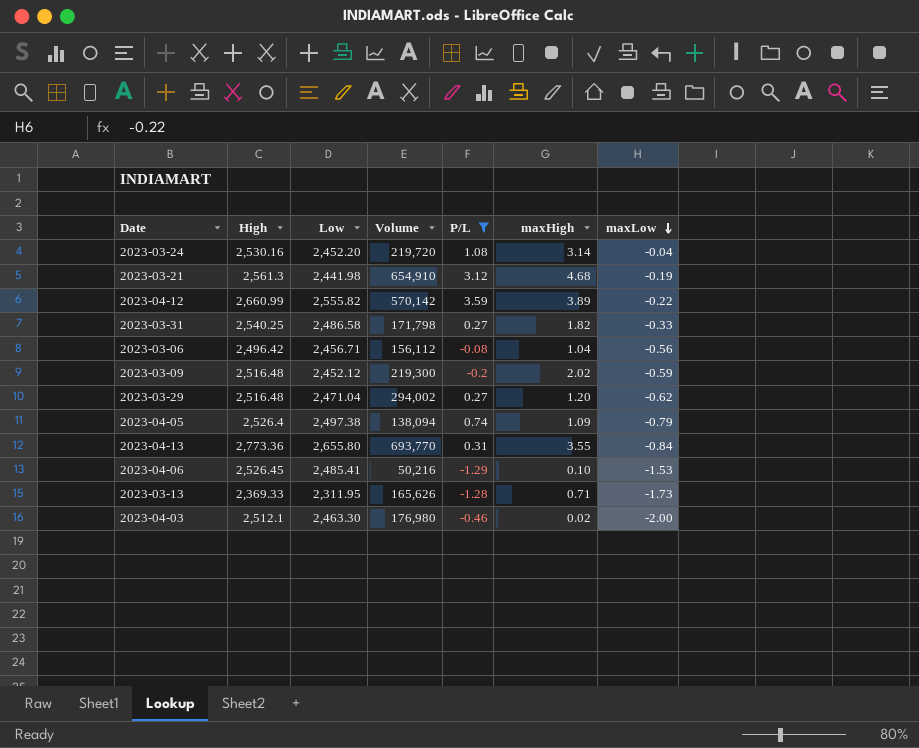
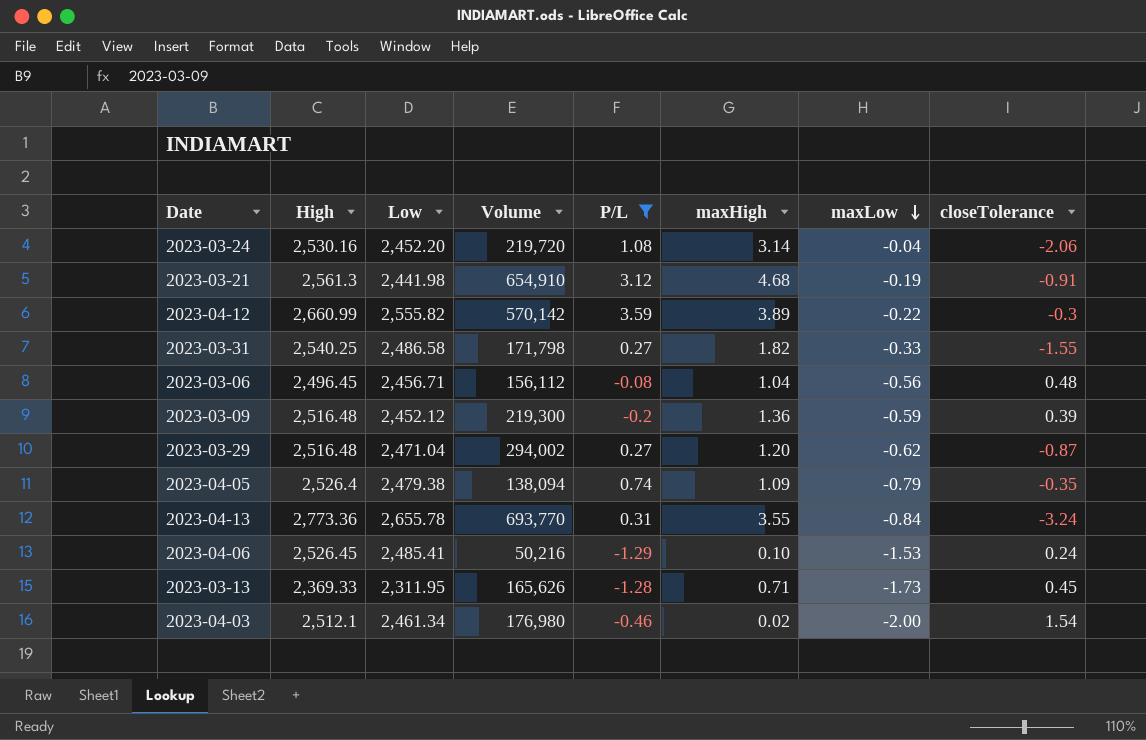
column closeTolerance | position: none -> 8
2023-03-06 | High: 2,496.42 -> 2,496.45
2023-03-09 | maxHigh: 2.02 -> 1.36
2023-04-05 | Low: 2,497.38 -> 2,479.38
2023-04-13 | Low: 2,655.80 -> 2,655.78
2023-04-03 | Low: 2,463.30 -> 2,461.34

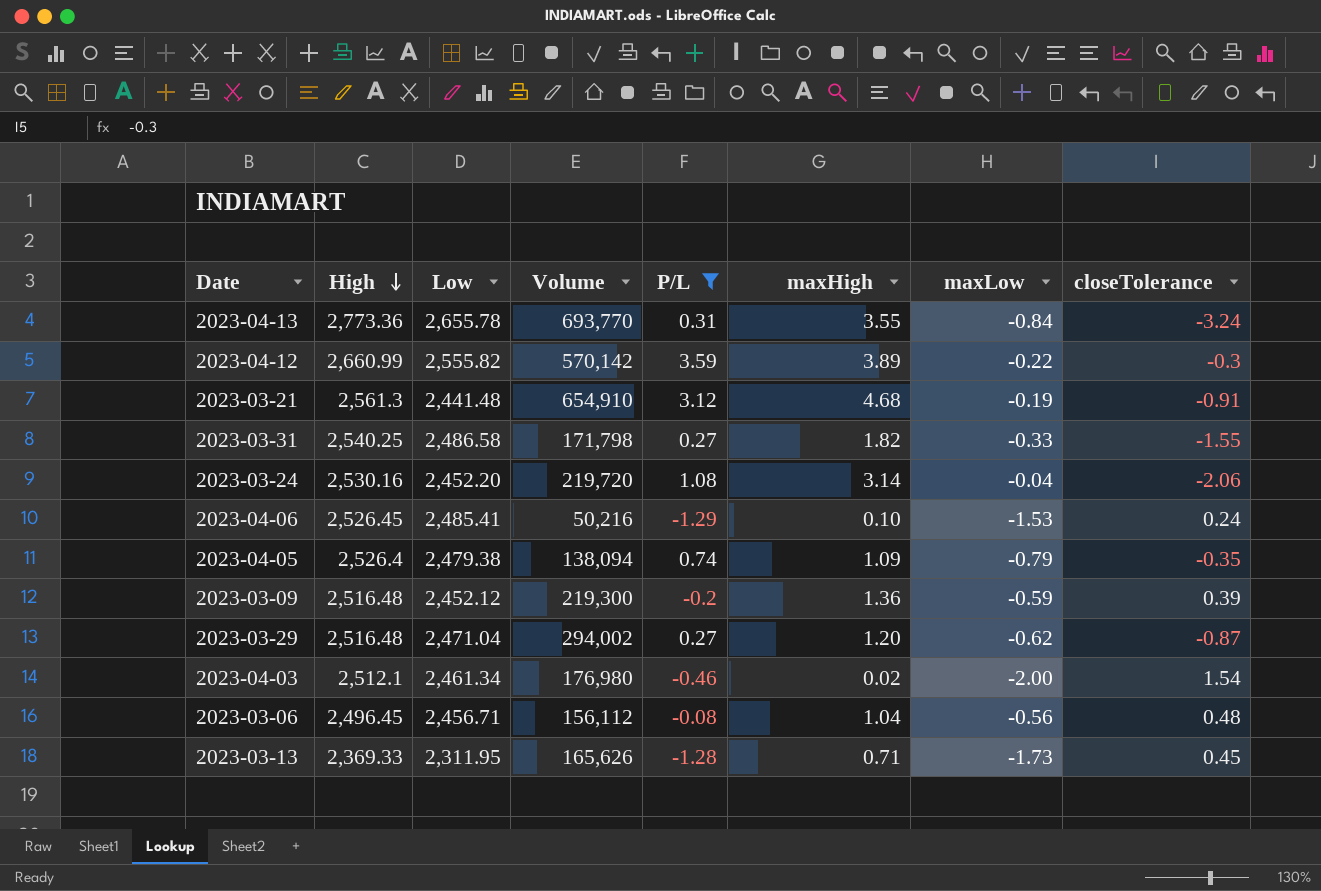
row order: maxLow descending -> High descending
2023-03-21 | Low: 2,441.98 -> 2,441.48

